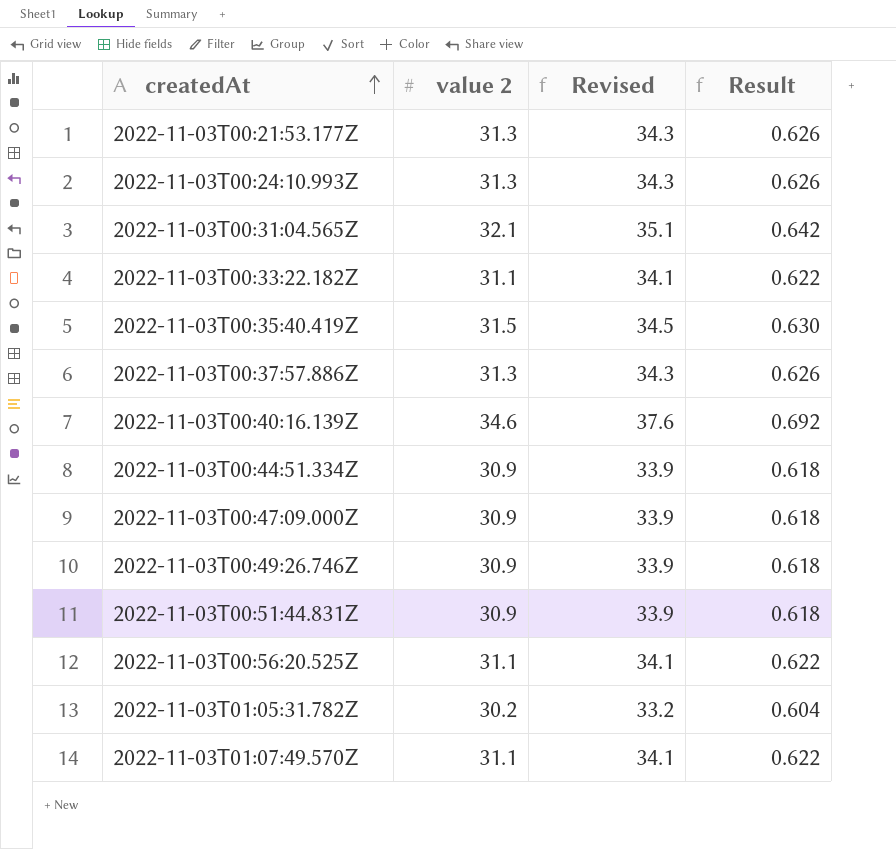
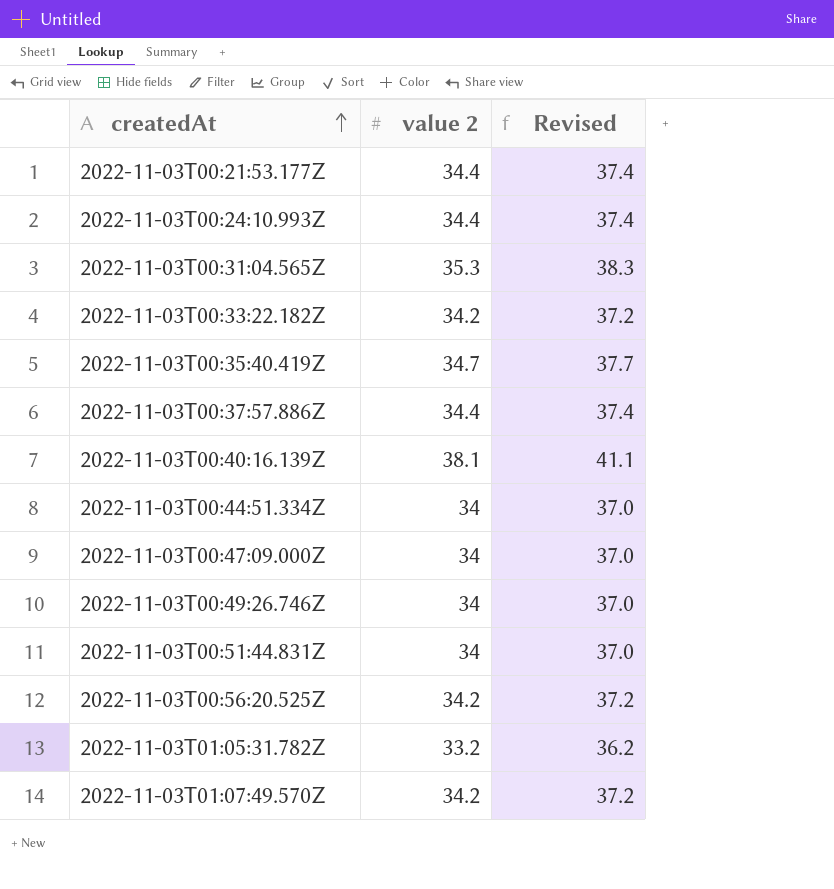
column Result | formula: [value 2] * 0.02 -> none
2022-11-03T00:21:53.177Z | value 2: 31.3 -> 34.4
2022-11-03T00:21:53.177Z | Revised: 34.3 -> 37.4
2022-11-03T00:24:10.993Z | value 2: 31.3 -> 34.4
2022-11-03T00:24:10.993Z | Revised: 34.3 -> 37.4
2022-11-03T00:31:04.565Z | value 2: 32.1 -> 35.3
2022-11-03T00:31:04.565Z | Revised: 35.1 -> 38.3
2022-11-03T00:33:22.182Z | value 2: 31.1 -> 34.2
2022-11-03T00:33:22.182Z | Revised: 34.1 -> 37.2
2022-11-03T00:35:40.419Z | value 2: 31.5 -> 34.7
2022-11-03T00:35:40.419Z | Revised: 34.5 -> 37.7
2022-11-03T00:37:57.886Z | value 2: 31.3 -> 34.4
2022-11-03T00:37:57.886Z | Revised: 34.3 -> 37.4
2022-11-03T00:40:16.139Z | value 2: 34.6 -> 38.1
2022-11-03T00:40:16.139Z | Revised: 37.6 -> 41.1
2022-11-03T00:44:51.334Z | value 2: 30.9 -> 34
2022-11-03T00:44:51.334Z | Revised: 33.9 -> 37.0
2022-11-03T00:47:09.000Z | value 2: 30.9 -> 34
2022-11-03T00:47:09.000Z | Revised: 33.9 -> 37.0
2022-11-03T00:49:26.746Z | value 2: 30.9 -> 34
2022-11-03T00:49:26.746Z | Revised: 33.9 -> 37.0
2022-11-03T00:51:44.831Z | value 2: 30.9 -> 34
2022-11-03T00:51:44.831Z | Revised: 33.9 -> 37.0
2022-11-03T00:56:20.525Z | value 2: 31.1 -> 34.2
2022-11-03T00:56:20.525Z | Revised: 34.1 -> 37.2
2022-11-03T01:05:31.782Z | value 2: 30.2 -> 33.2
2022-11-03T01:05:31.782Z | Revised: 33.2 -> 36.2
2022-11-03T01:07:49.570Z | value 2: 31.1 -> 34.2
2022-11-03T01:07:49.570Z | Revised: 34.1 -> 37.2

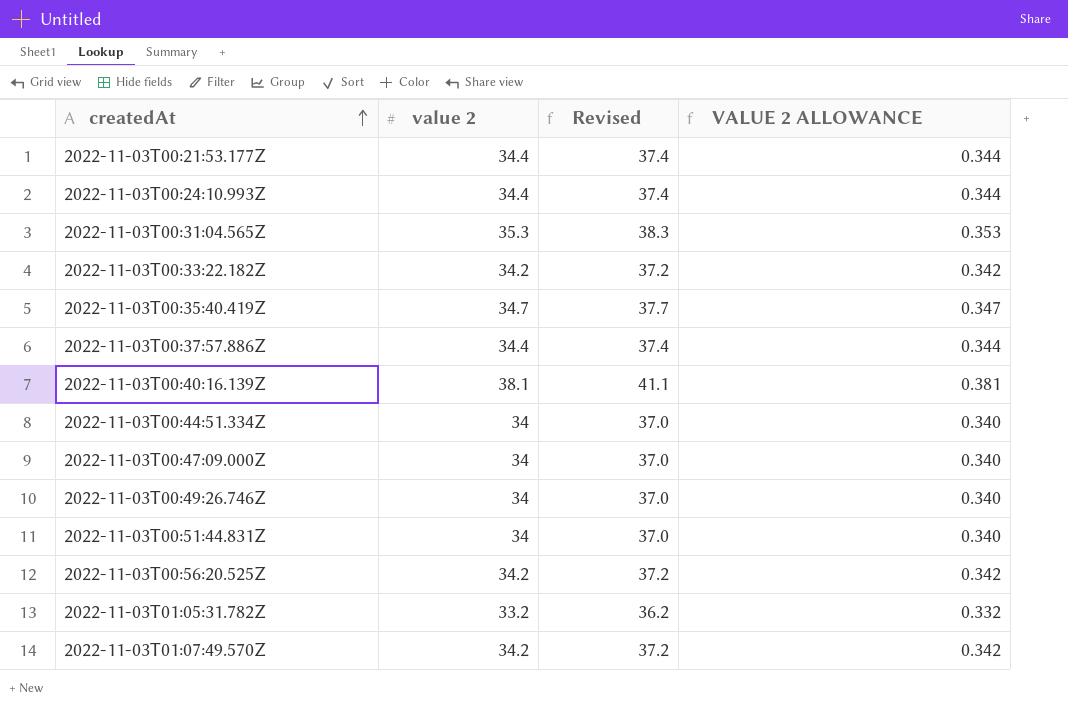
column VALUE 2 ALLOWANCE | formula: none -> [value 2] * 0.01

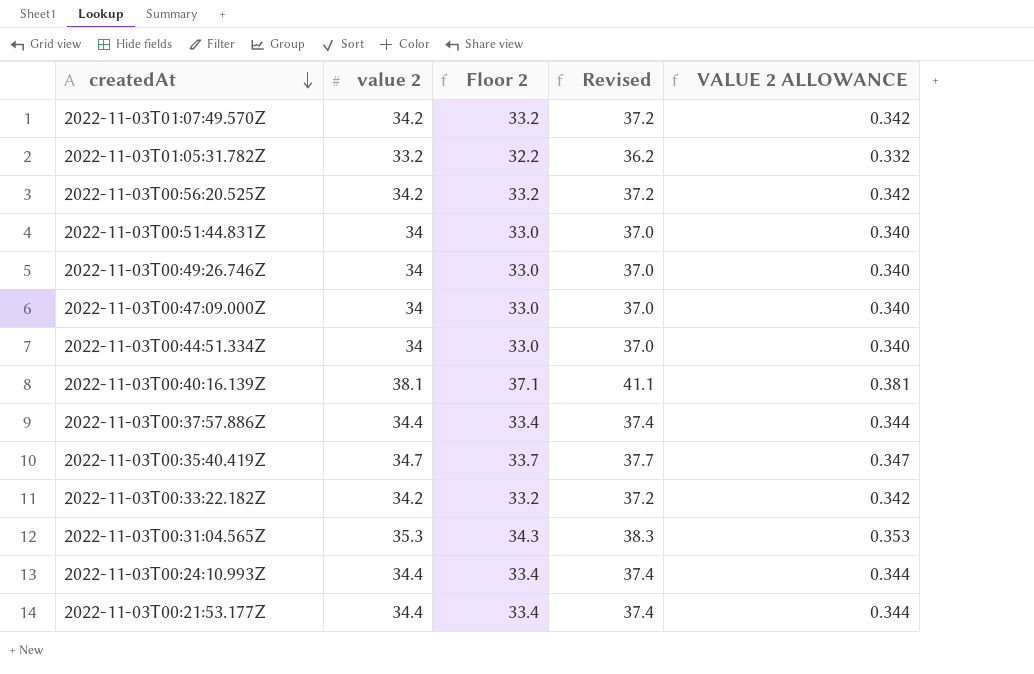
row order: createdAt ascending -> createdAt descending
column Floor 2 | formula: none -> [value 2] - 1

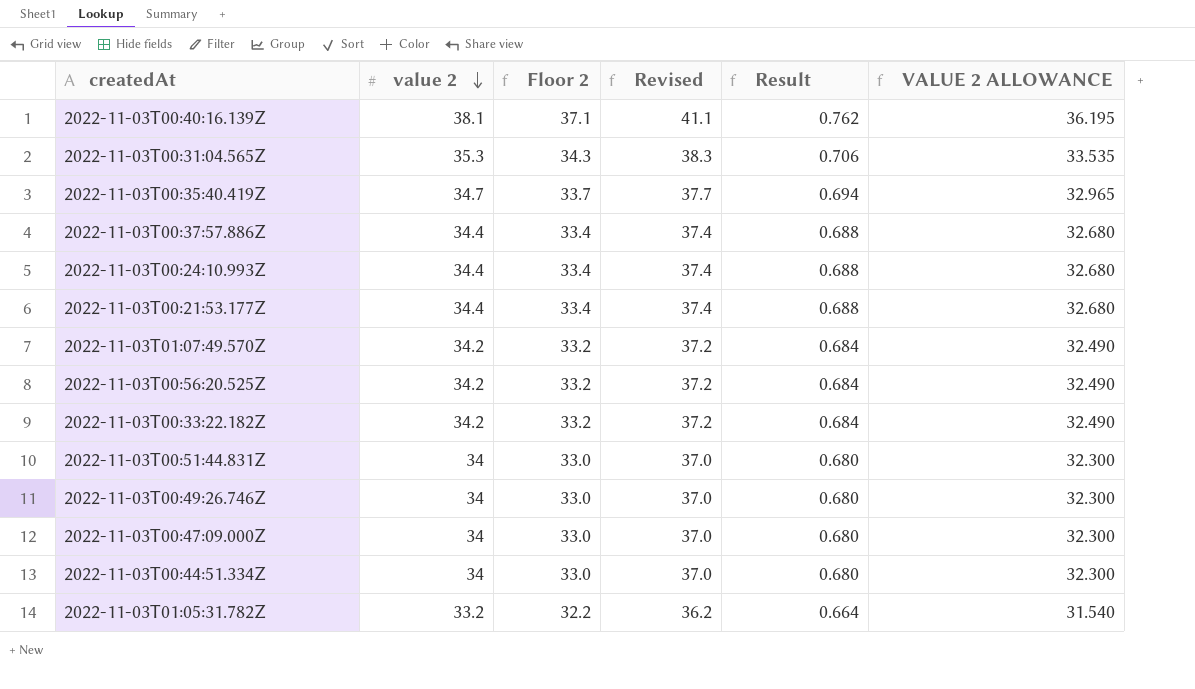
row order: createdAt descending -> value 2 descending
column Result | formula: none -> [value 2] * 0.02
column VALUE 2 ALLOWANCE | formula: [value 2] * 0.01 -> [value 2] * 0.95

